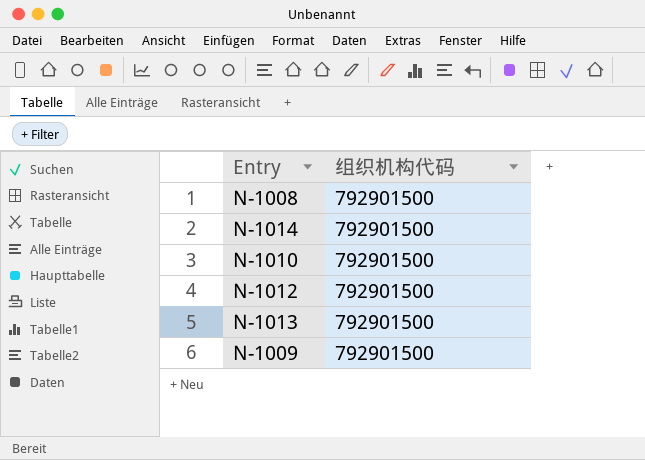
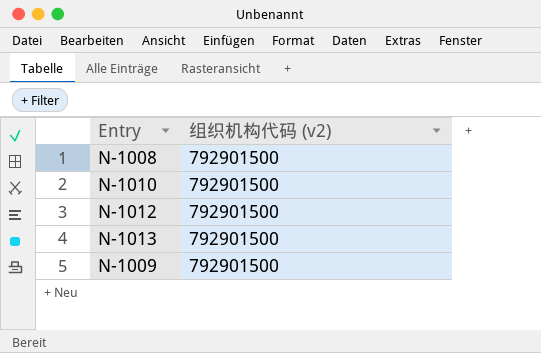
column name: 组织机构代码 -> 组织机构代码 (v2)
row N-1014: 792901500 -> none

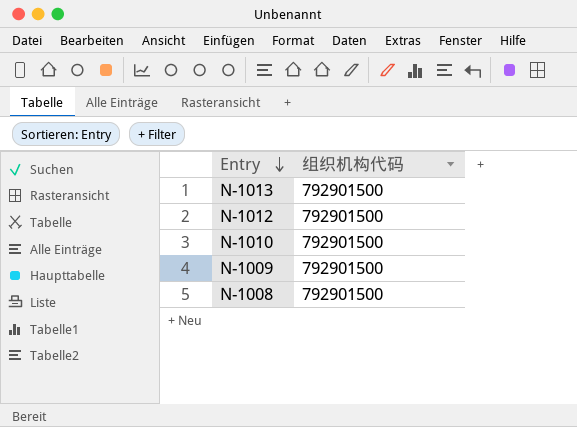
row order: none -> Entry descending
column name: 组织机构代码 (v2) -> 组织机构代码

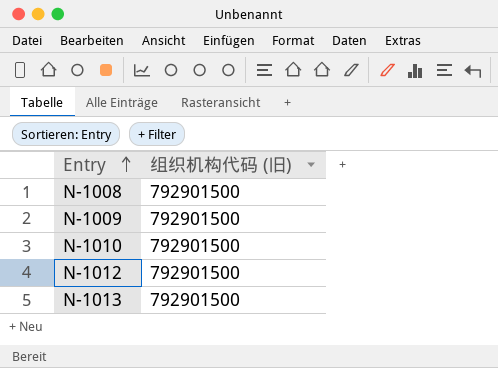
row order: Entry descending -> Entry ascending
column name: 组织机构代码 -> 组织机构代码 (旧)

